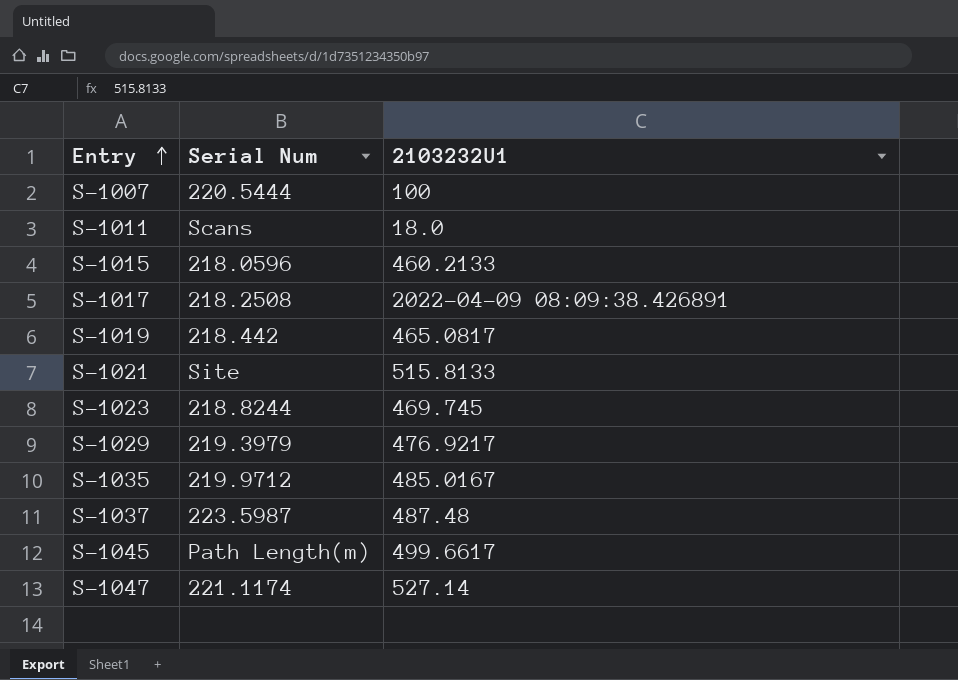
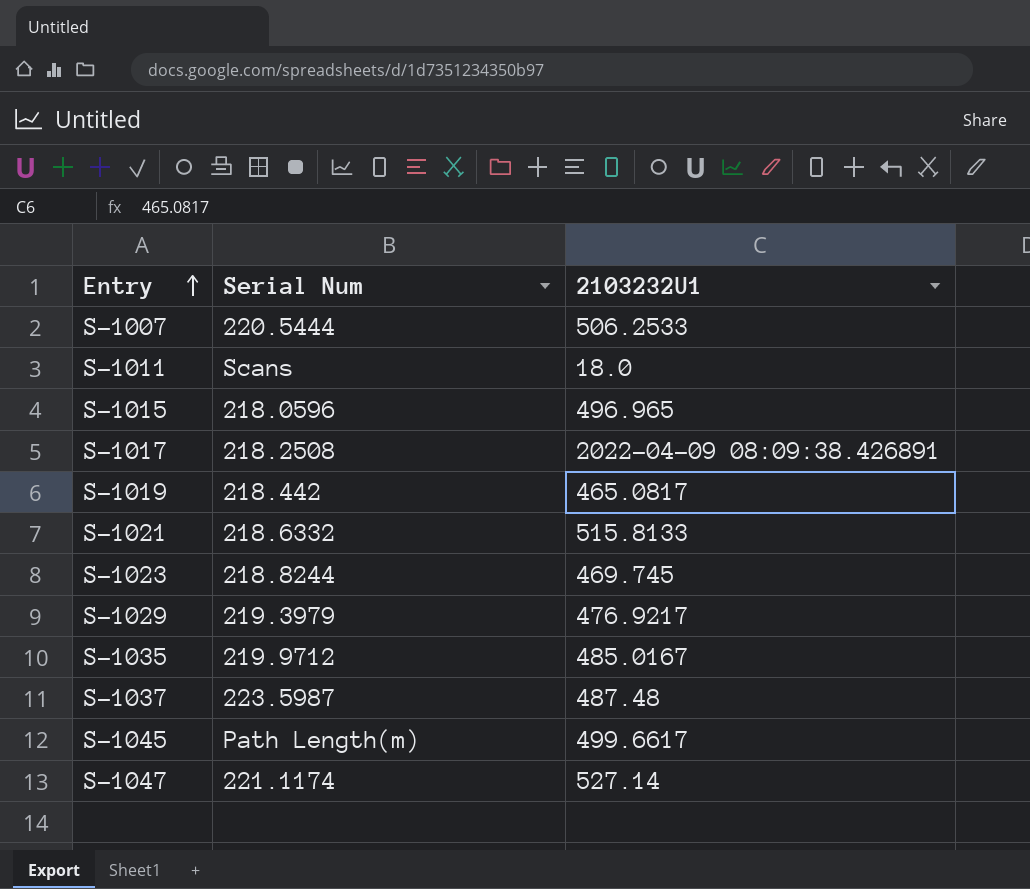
S-1007 | 2103232U1: 100 -> 506.2533
S-1015 | 2103232U1: 460.2133 -> 496.965
S-1021 | Serial Num: Site -> 218.6332

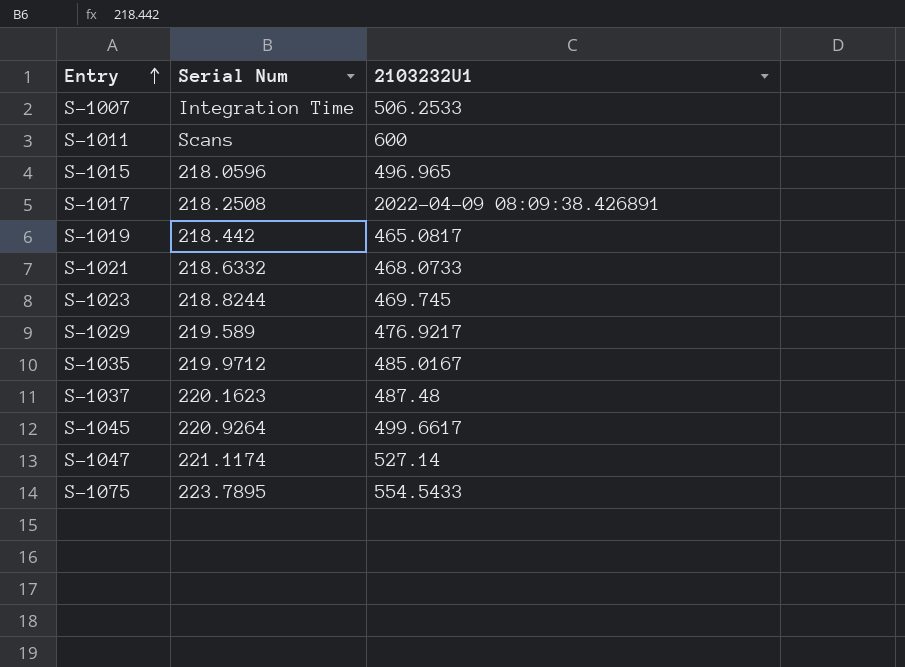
S-1007 | Serial Num: 220.5444 -> Integration Time
S-1011 | 2103232U1: 18.0 -> 600
S-1021 | 2103232U1: 515.8133 -> 468.0733
S-1029 | Serial Num: 219.3979 -> 219.589
S-1037 | Serial Num: 223.5987 -> 220.1623
S-1045 | Serial Num: Path Length(m) -> 220.9264
row S-1075: none -> 223.7895 | 554.5433

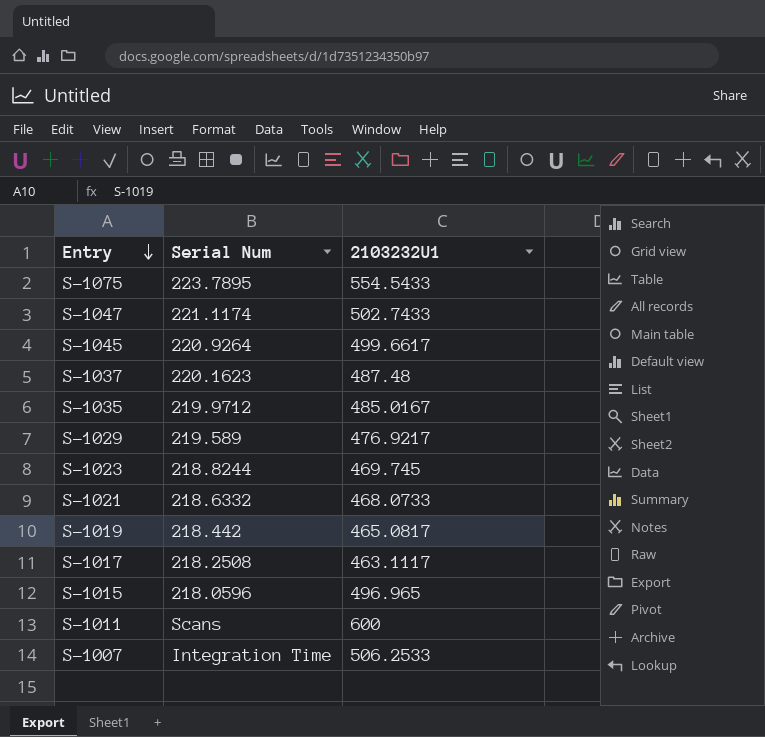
row order: Entry ascending -> Entry descending
S-1047 | 2103232U1: 527.14 -> 502.7433
S-1017 | 2103232U1: 2022-04-09 08:09:38.426891 -> 463.1117

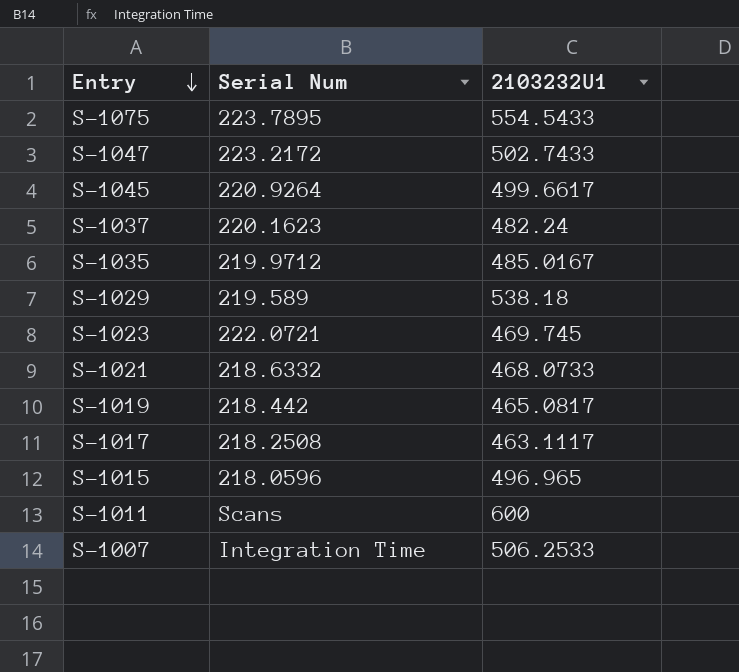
S-1047 | Serial Num: 221.1174 -> 223.2172
S-1037 | 2103232U1: 487.48 -> 482.24
S-1029 | 2103232U1: 476.9217 -> 538.18
S-1023 | Serial Num: 218.8244 -> 222.0721

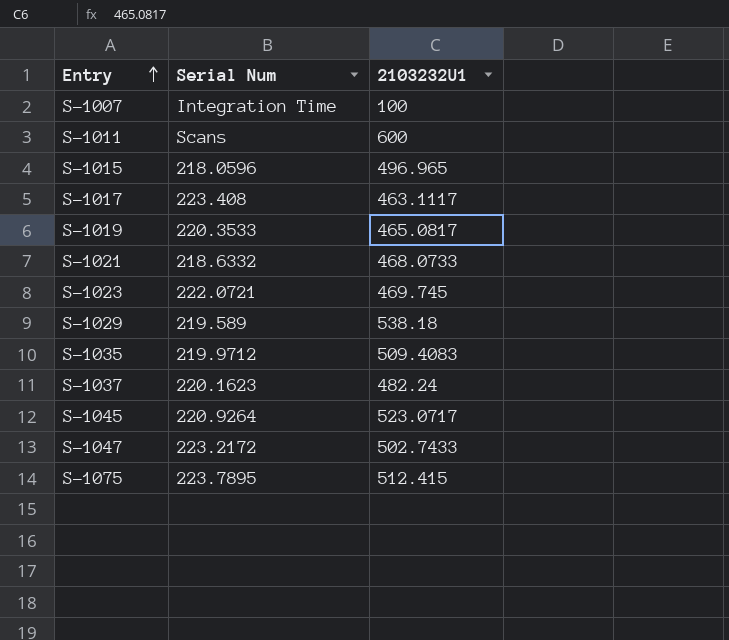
row order: Entry descending -> Entry ascending
S-1007 | 2103232U1: 506.2533 -> 100
S-1017 | Serial Num: 218.2508 -> 223.408
S-1019 | Serial Num: 218.442 -> 220.3533
S-1035 | 2103232U1: 485.0167 -> 509.4083
S-1045 | 2103232U1: 499.6617 -> 523.0717
S-1075 | 2103232U1: 554.5433 -> 512.415

